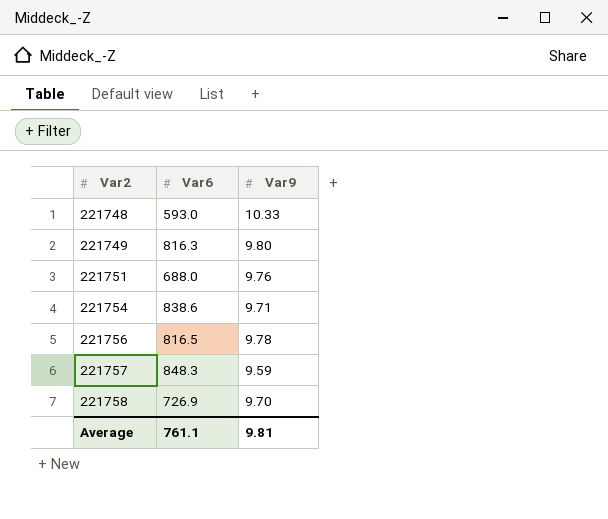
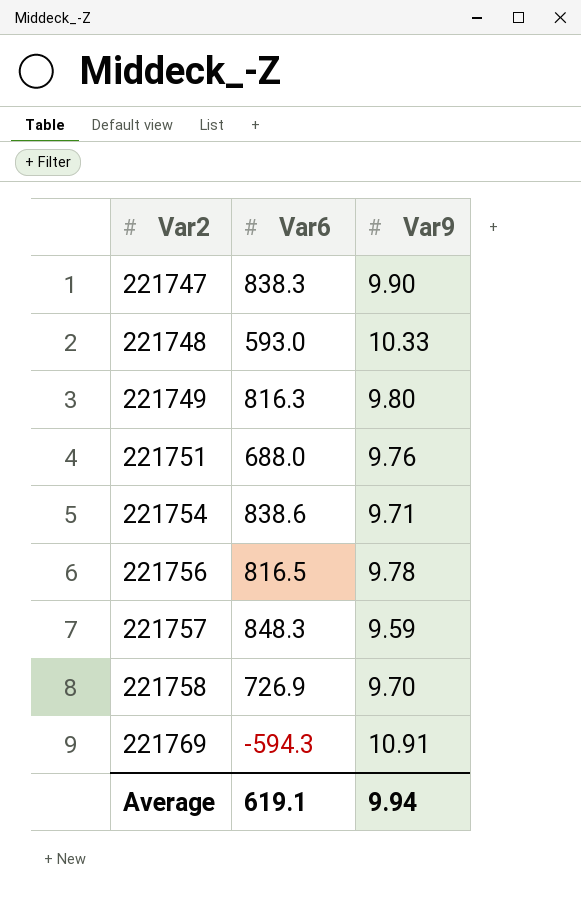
row 221747: none -> 838.3 | 9.90
row 221769: none -> -594.3 | 10.91
Average | Var6: 761.1 -> 619.1
Average | Var9: 9.81 -> 9.94

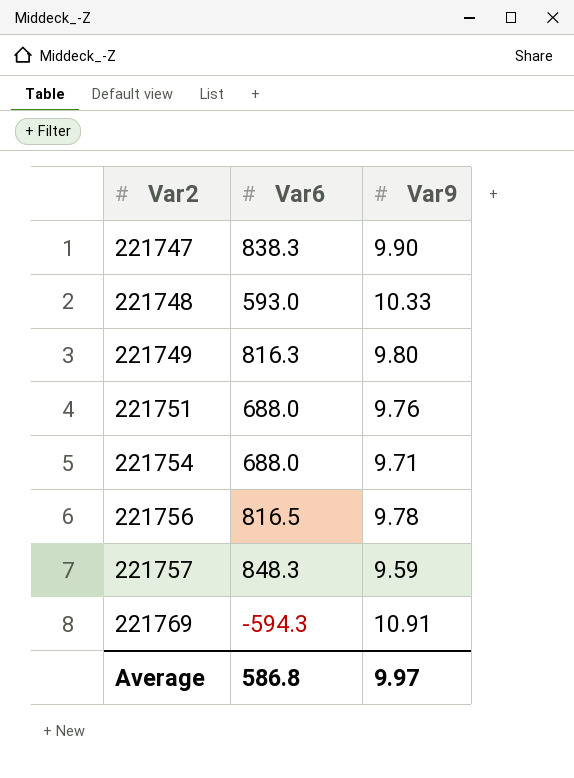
row 221758: 726.9 | 9.70 -> none
221754 | Var6: 838.6 -> 688.0
Average | Var6: 619.1 -> 586.8
Average | Var9: 9.94 -> 9.97

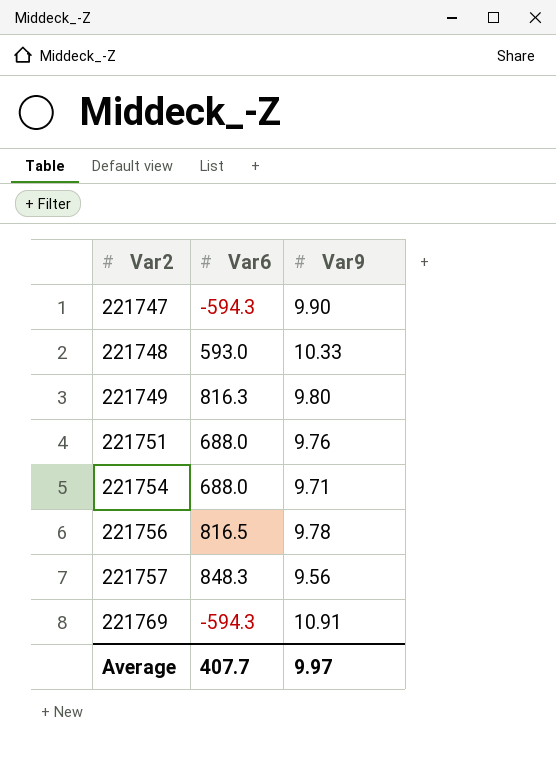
221747 | Var6: 838.3 -> -594.3
221757 | Var9: 9.59 -> 9.56
Average | Var6: 586.8 -> 407.7

